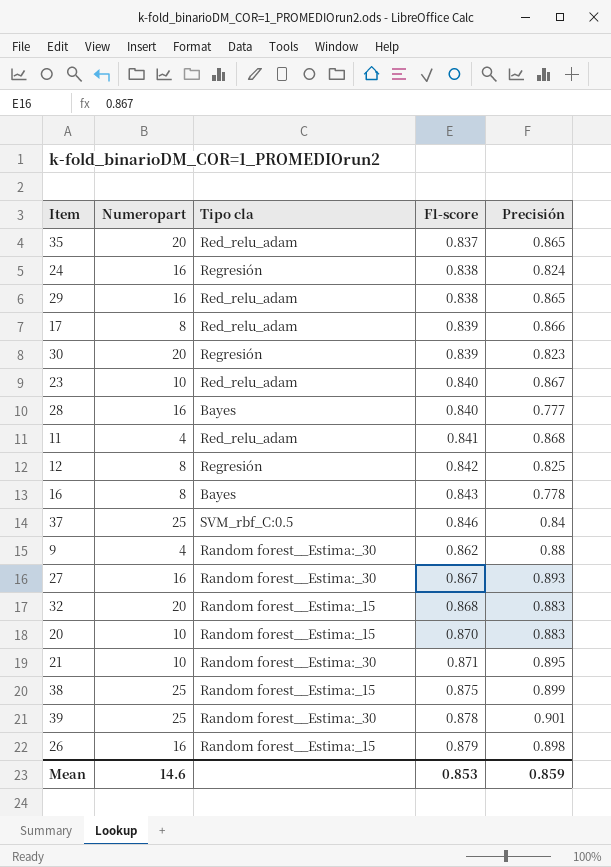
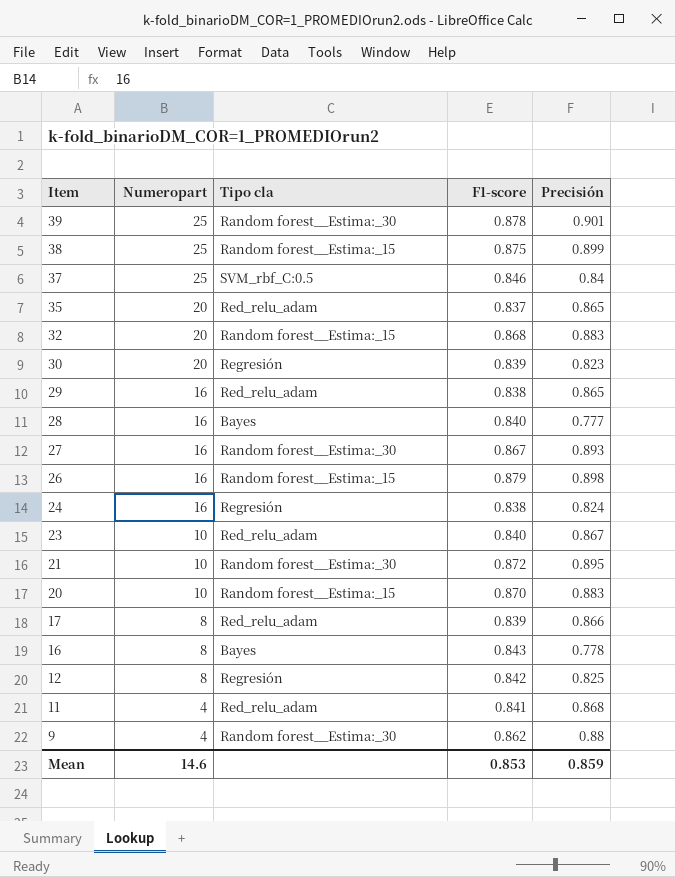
row order: F1-score ascending -> Item descending
21 | F1-score: 0.871 -> 0.872

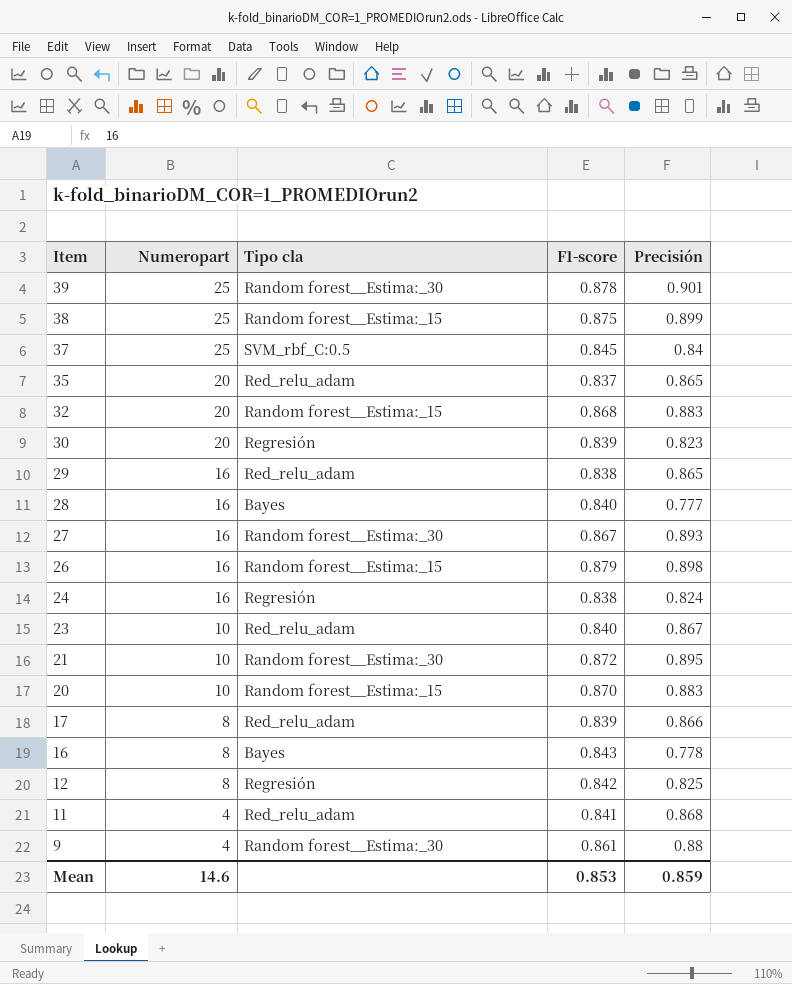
37 | F1-score: 0.846 -> 0.845
9 | F1-score: 0.862 -> 0.861

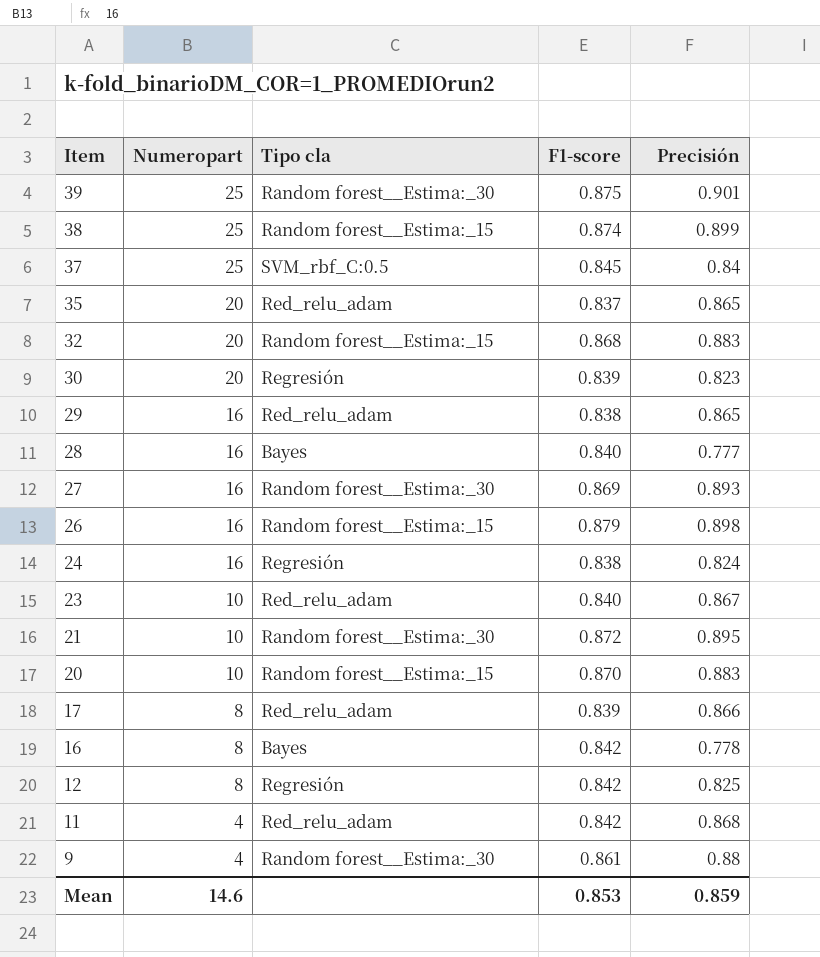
39 | F1-score: 0.878 -> 0.875
38 | F1-score: 0.875 -> 0.874
27 | F1-score: 0.867 -> 0.869
16 | F1-score: 0.843 -> 0.842
11 | F1-score: 0.841 -> 0.842

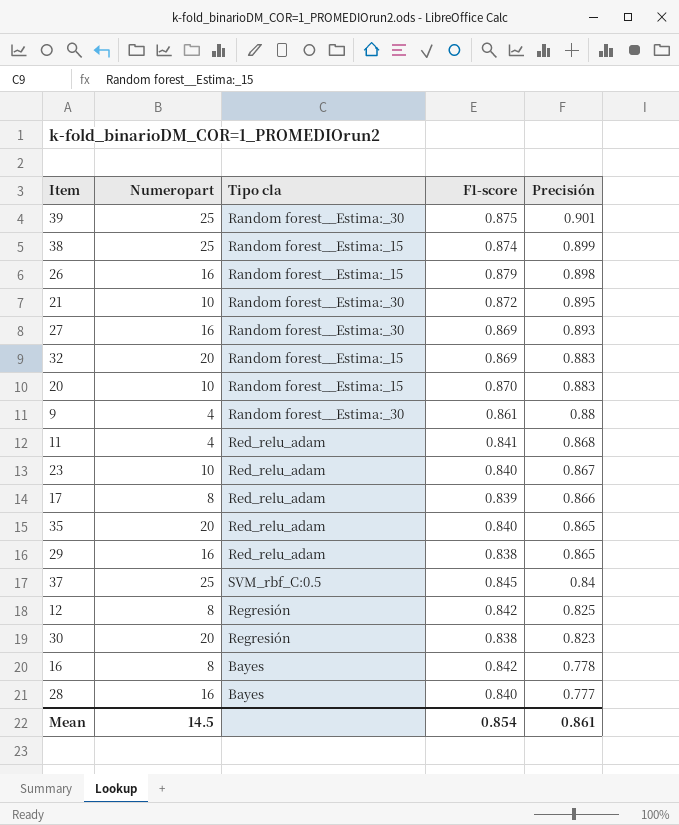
row order: Item descending -> Precisión descending
row 24: 16 | Regresión | 0.838 | 0.824 -> none
32 | F1-score: 0.868 -> 0.869
11 | F1-score: 0.842 -> 0.841
35 | F1-score: 0.837 -> 0.840
30 | F1-score: 0.839 -> 0.838
Mean | Numeropart: 14.6 -> 14.5
Mean | F1-score: 0.853 -> 0.854
Mean | Precisión: 0.859 -> 0.861

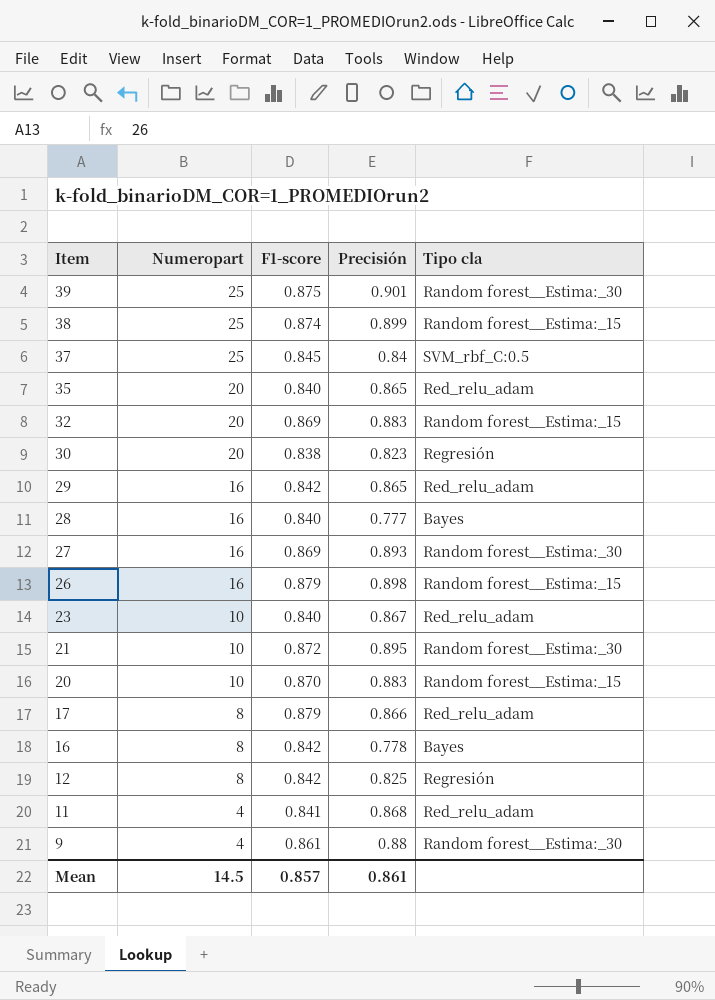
row order: Precisión descending -> Item descending
column Tipo cla | position: 3 -> 5
29 | F1-score: 0.838 -> 0.842
17 | F1-score: 0.839 -> 0.879
Mean | F1-score: 0.854 -> 0.857

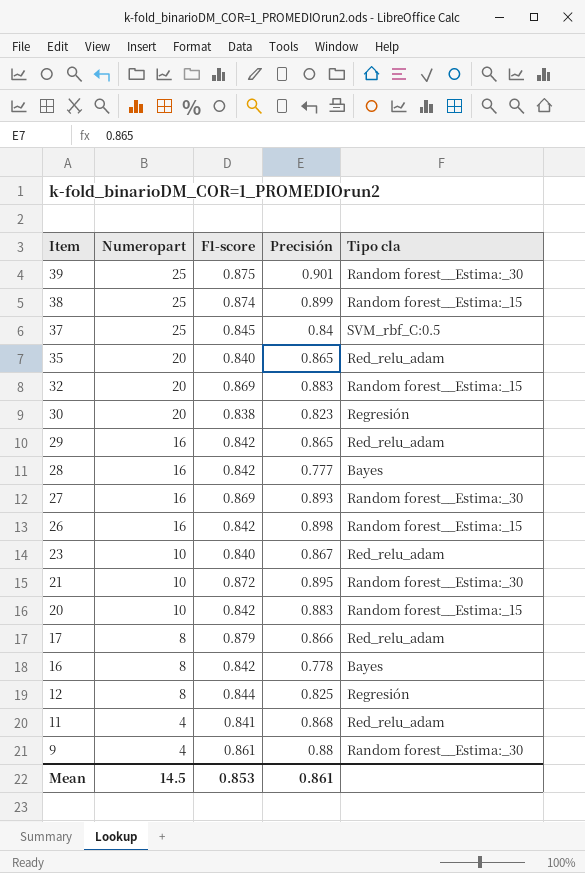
28 | F1-score: 0.840 -> 0.842
26 | F1-score: 0.879 -> 0.842
20 | F1-score: 0.870 -> 0.842
12 | F1-score: 0.842 -> 0.844
Mean | F1-score: 0.857 -> 0.853

